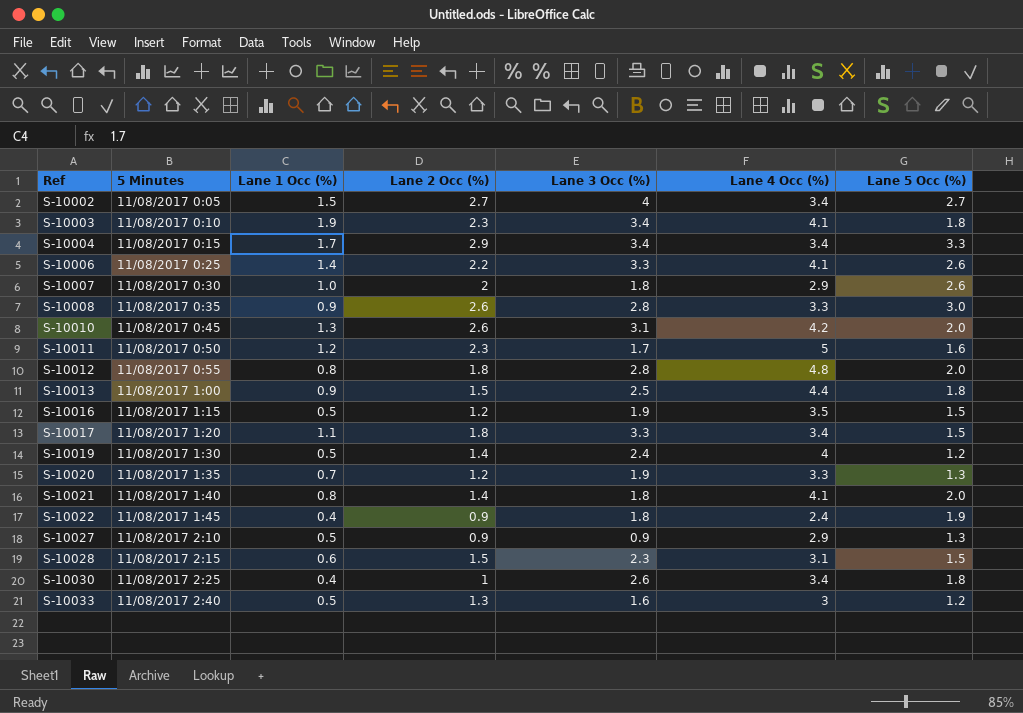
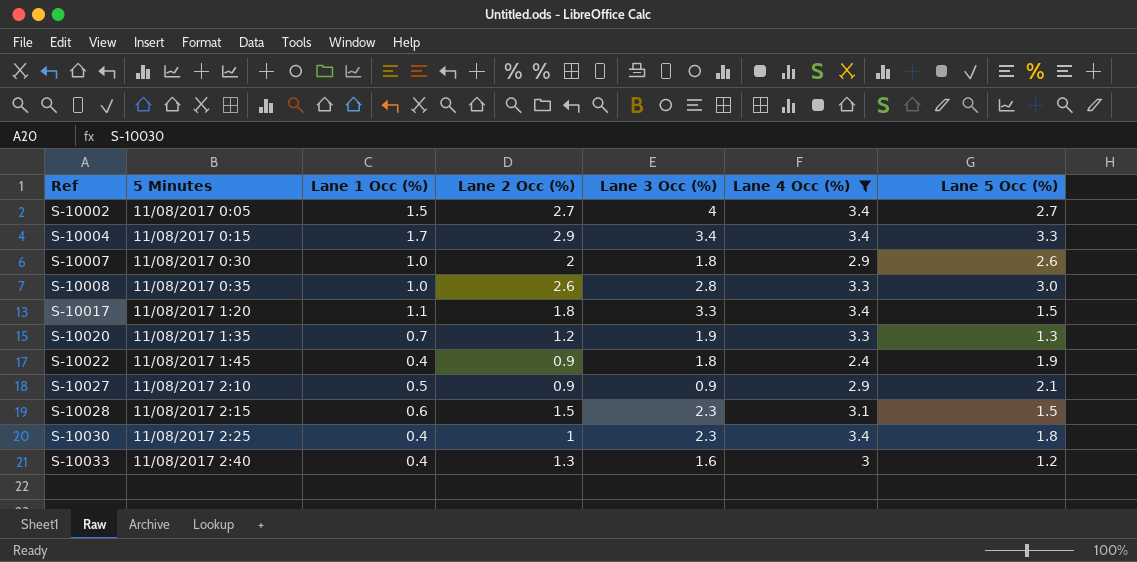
filter: none -> Lane 4 Occ (%) <= 3.4
S-10008 | Lane 1 Occ (%): 0.9 -> 1.0
S-10027 | Lane 5 Occ (%): 1.3 -> 2.1
S-10030 | Lane 3 Occ (%): 2.6 -> 2.3
S-10033 | Lane 1 Occ (%): 0.5 -> 0.4

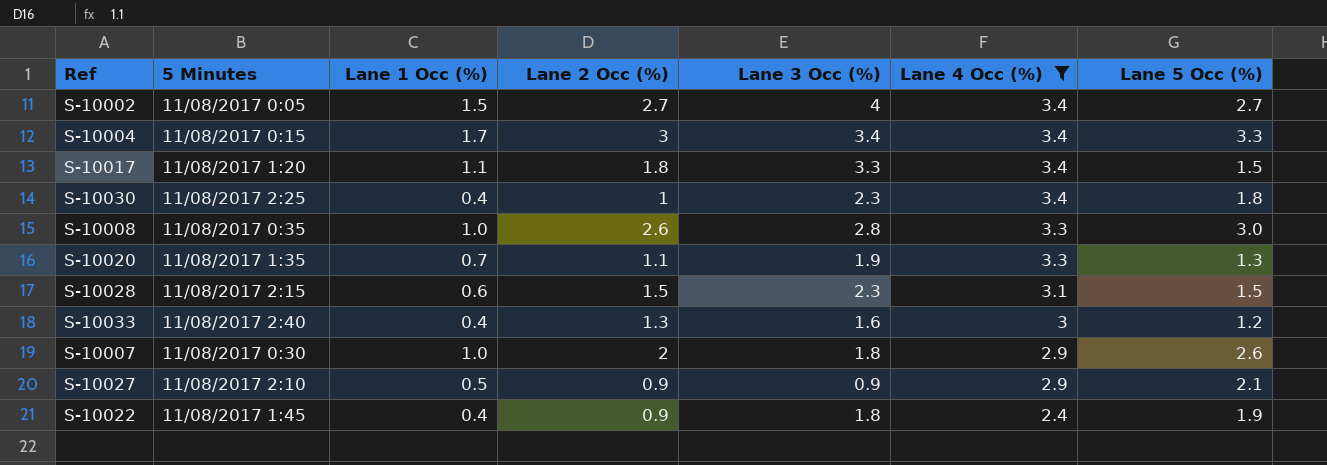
row order: Ref ascending -> Lane 4 Occ (%) descending
S-10004 | Lane 2 Occ (%): 2.9 -> 3
S-10020 | Lane 2 Occ (%): 1.2 -> 1.1

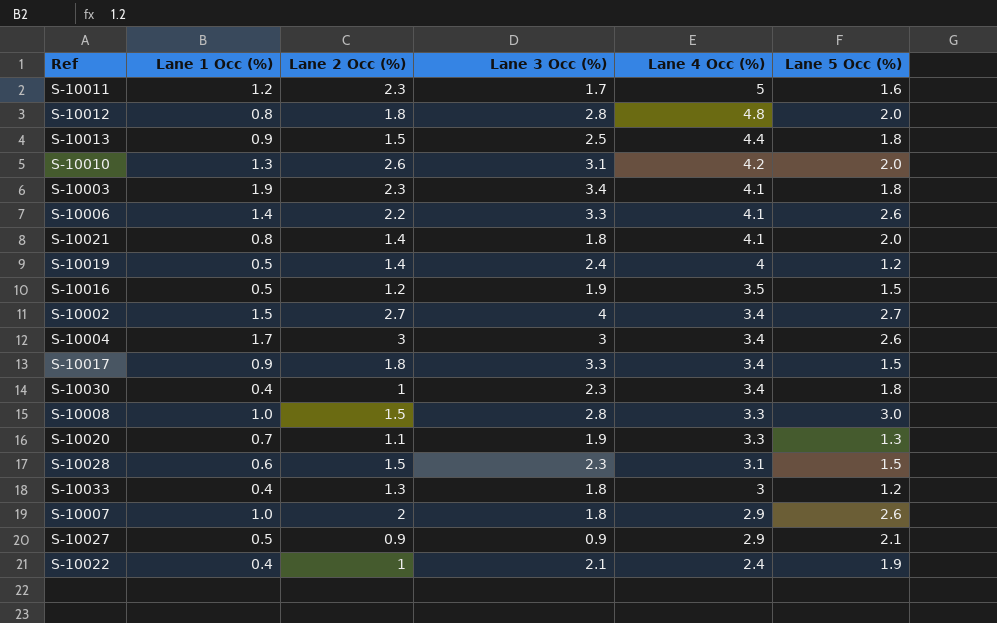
filter: Lane 4 Occ (%) <= 3.4 -> none
column 5 Minutes | position: 2 -> none
S-10004 | Lane 3 Occ (%): 3.4 -> 3
S-10004 | Lane 5 Occ (%): 3.3 -> 2.6
S-10017 | Lane 1 Occ (%): 1.1 -> 0.9
S-10008 | Lane 2 Occ (%): 2.6 -> 1.5
S-10033 | Lane 3 Occ (%): 1.6 -> 1.8
S-10022 | Lane 2 Occ (%): 0.9 -> 1
S-10022 | Lane 3 Occ (%): 1.8 -> 2.1

